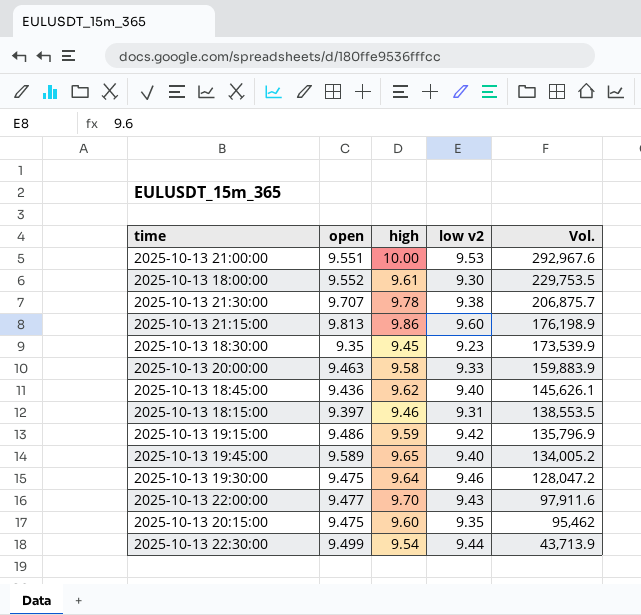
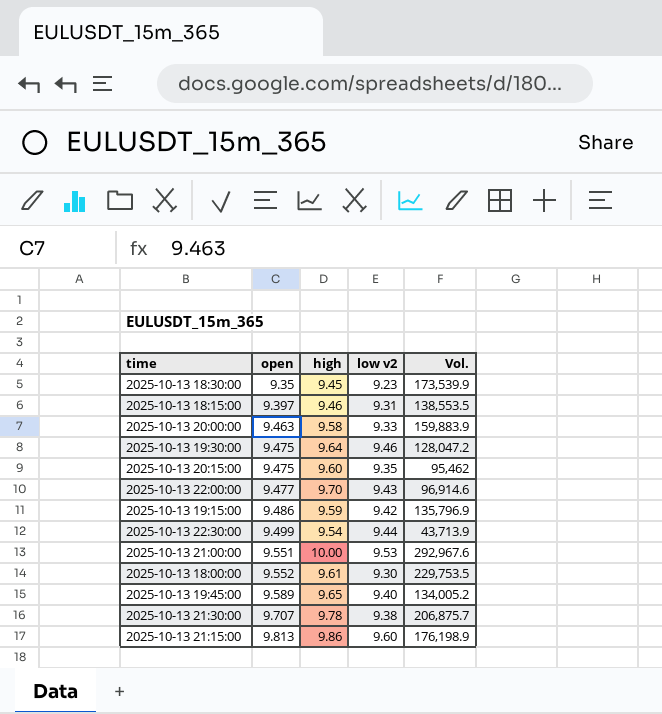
row order: Vol. descending -> open ascending
row 2025-10-13 18:45:00: 9.436 | 9.62 | 9.40 | 145,626.1 -> none
2025-10-13 22:00:00 | Vol.: 97,911.6 -> 96,914.6

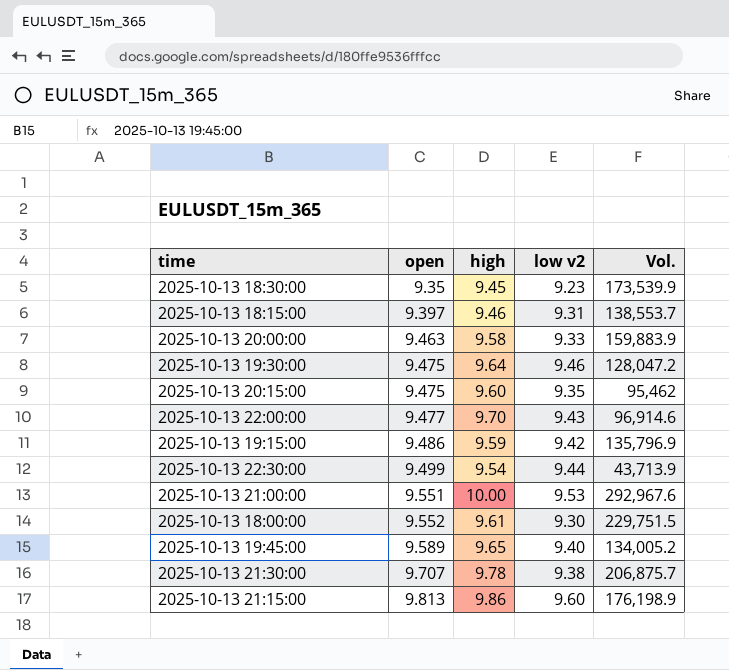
2025-10-13 18:15:00 | Vol.: 138,553.5 -> 138,553.7
2025-10-13 18:00:00 | Vol.: 229,753.5 -> 229,751.5

